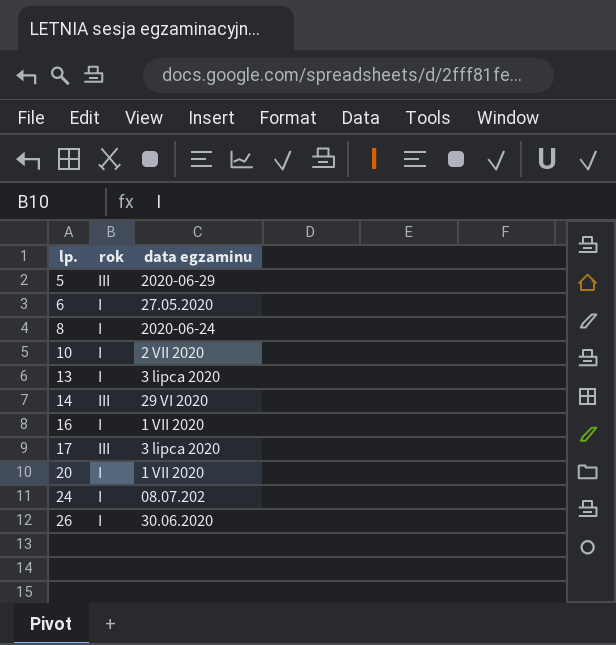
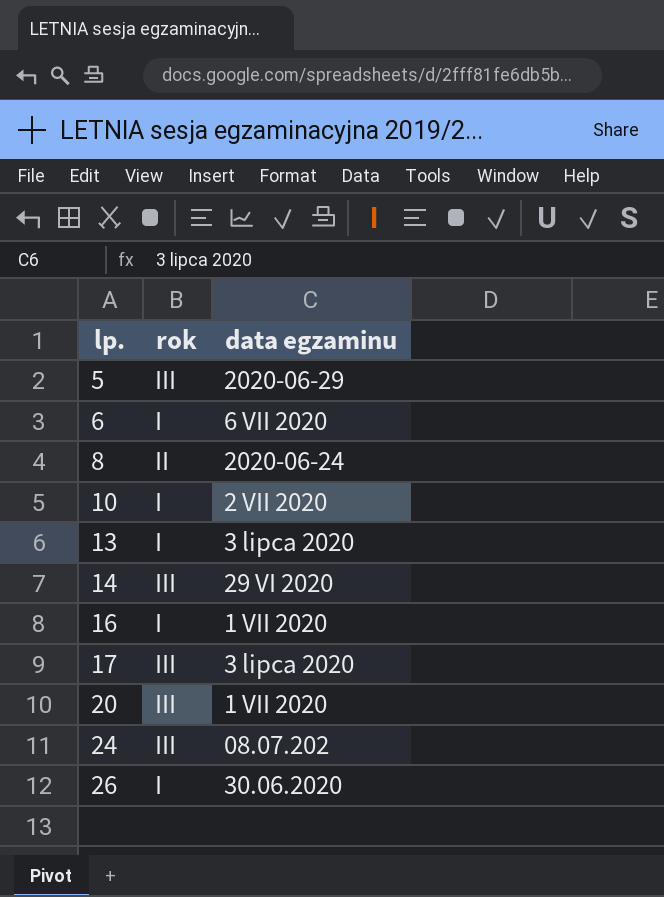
6 | data egzaminu: 27.05.2020 -> 6 VII 2020
8 | rok: I -> II
20 | rok: I -> III
24 | rok: I -> III

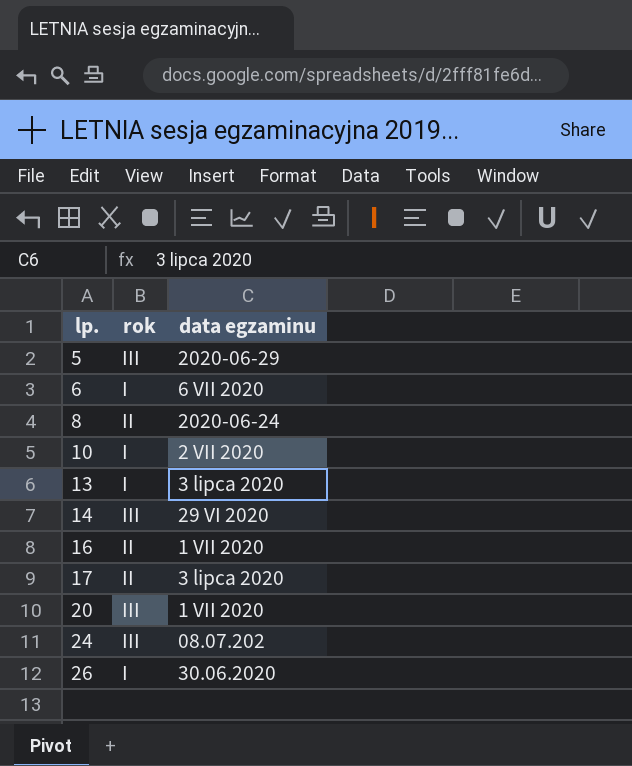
16 | rok: I -> II
17 | rok: III -> II

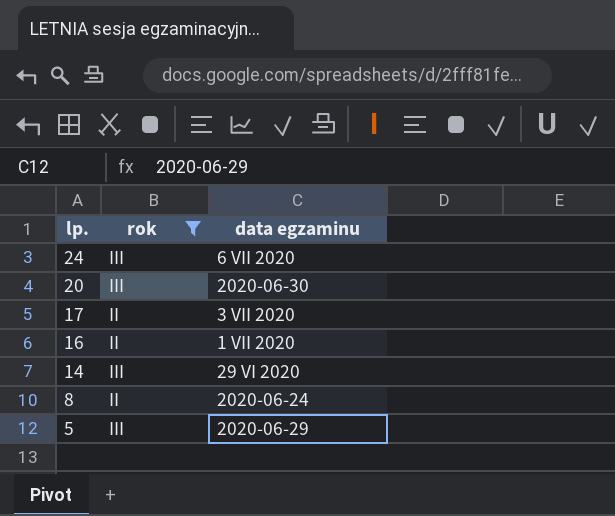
filter: none -> rok != I
row order: lp. ascending -> lp. descending
24 | data egzaminu: 08.07.202 -> 6 VII 2020
20 | data egzaminu: 1 VII 2020 -> 2020-06-30
17 | data egzaminu: 3 lipca 2020 -> 3 VII 2020

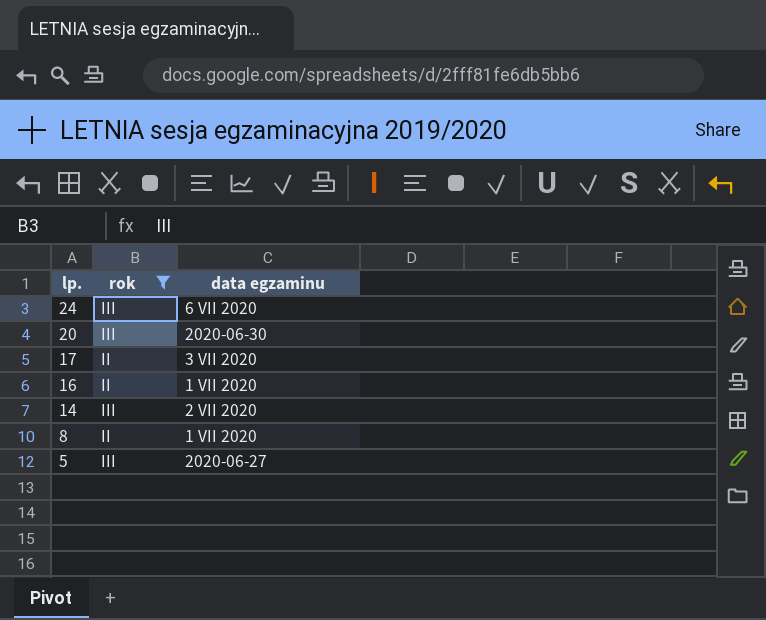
14 | data egzaminu: 29 VI 2020 -> 2 VII 2020
8 | data egzaminu: 2020-06-24 -> 1 VII 2020
5 | data egzaminu: 2020-06-29 -> 2020-06-27

